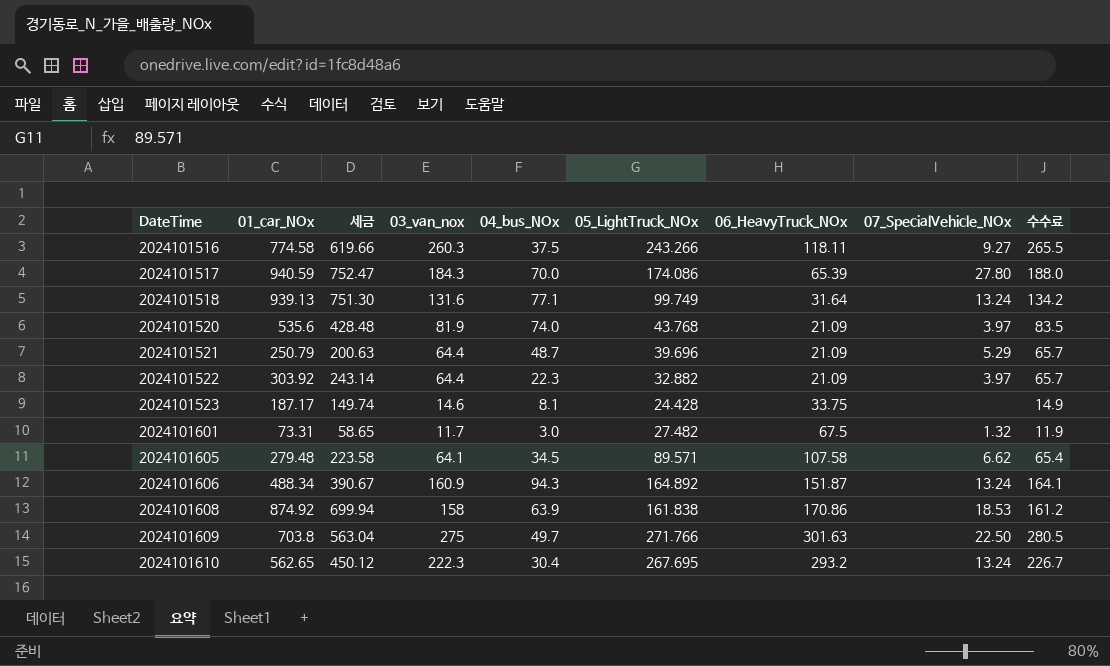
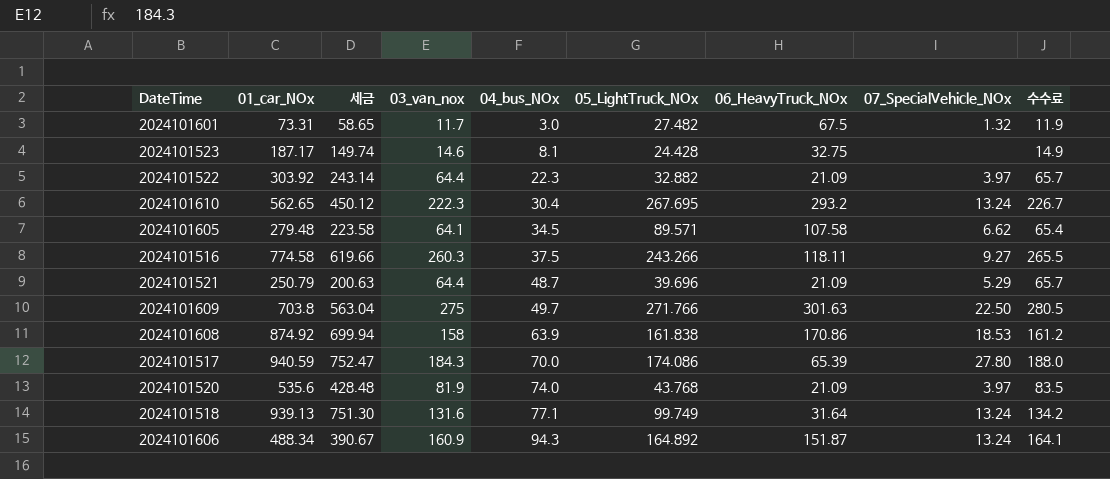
row order: DateTime ascending -> 04_bus_NOx ascending
2024101523 | 06_HeavyTruck_NOx: 33.75 -> 32.75

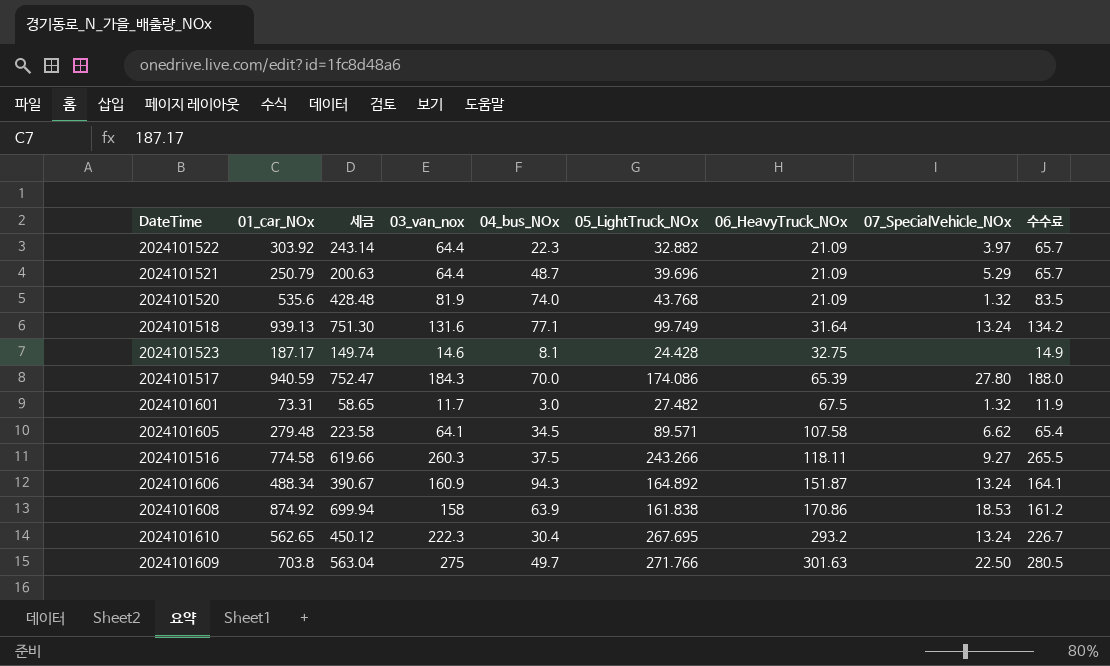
row order: 04_bus_NOx ascending -> 06_HeavyTruck_NOx ascending
2024101520 | 07_SpecialVehicle_NOx: 3.97 -> 1.32

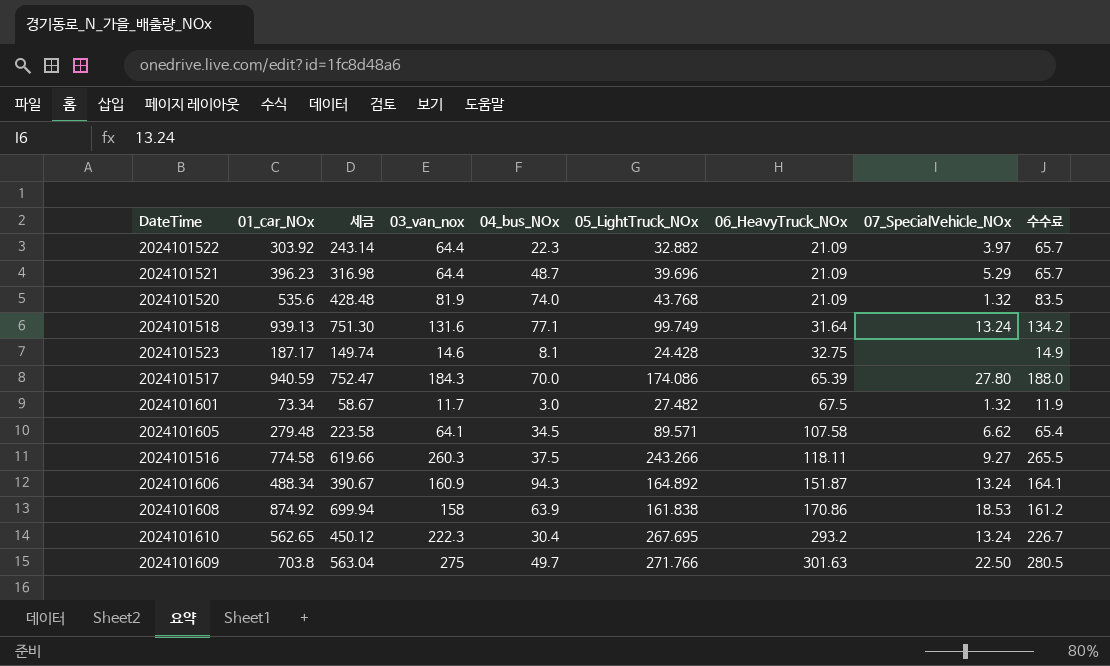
2024101521 | 01_car_NOx: 250.79 -> 396.23
2024101521 | 세금: 200.63 -> 316.98
2024101601 | 01_car_NOx: 73.31 -> 73.34
2024101601 | 세금: 58.65 -> 58.67

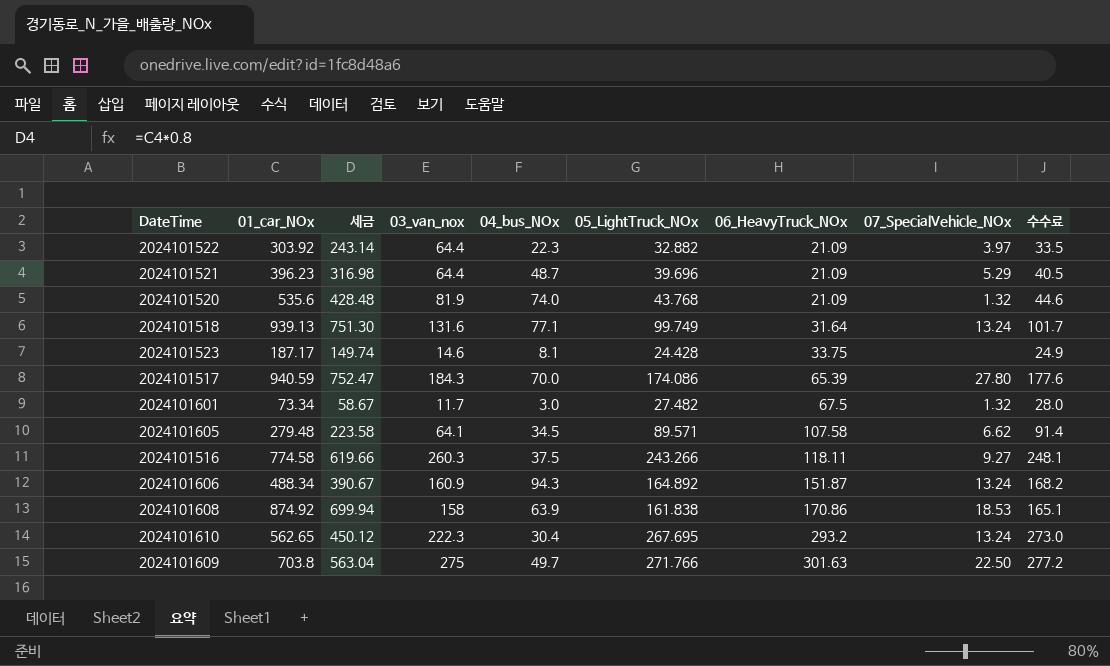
column 수수료 | formula: [03_van_nox] * 1.02 -> [05_LightTruck_NOx] * 1.02
2024101523 | 06_HeavyTruck_NOx: 32.75 -> 33.75

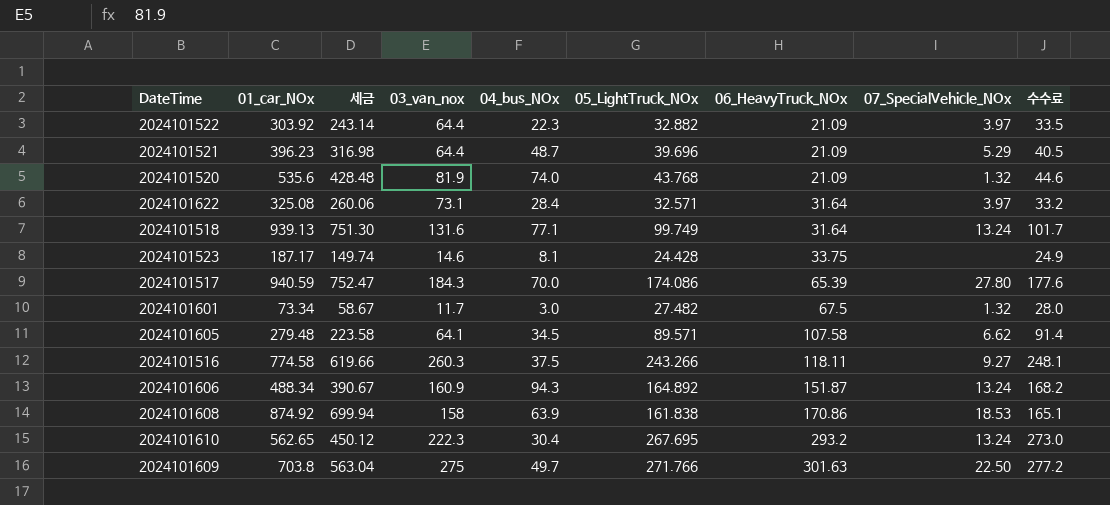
row 2024101622: none -> 325.08 | 260.06 | 73.1 | 28.4 | 32.571 | 31.64 | 3.97 | 33.2

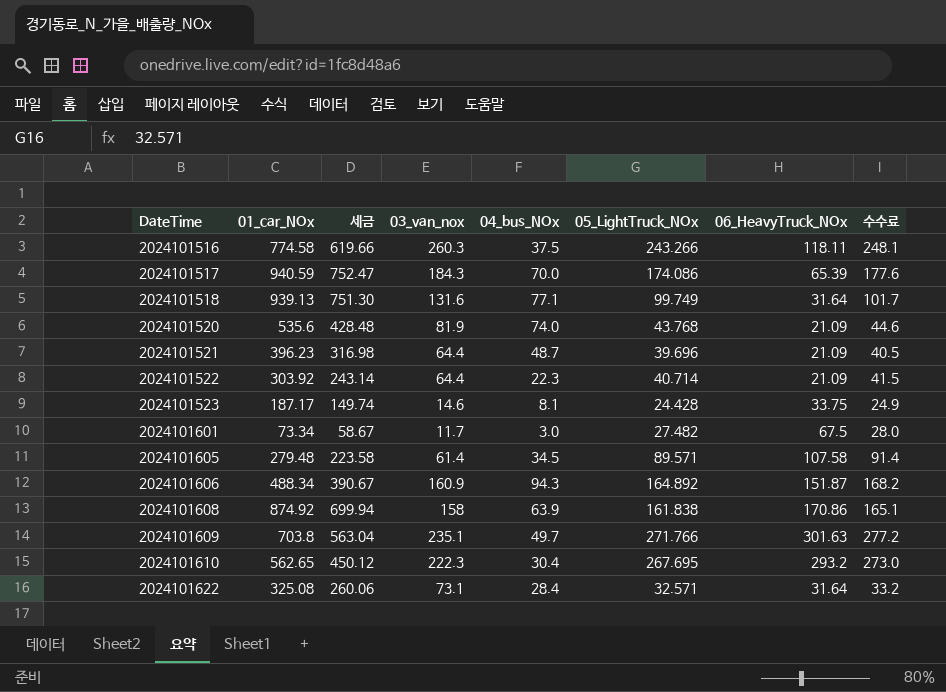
row order: 06_HeavyTruck_NOx ascending -> DateTime ascending
column 07_SpecialVehicle_NOx | position: 8 -> none
2024101522 | 05_LightTruck_NOx: 32.882 -> 40.714
2024101522 | 수수료: 33.5 -> 41.5
2024101605 | 03_van_nox: 64.1 -> 61.4
2024101609 | 03_van_nox: 275 -> 235.1

